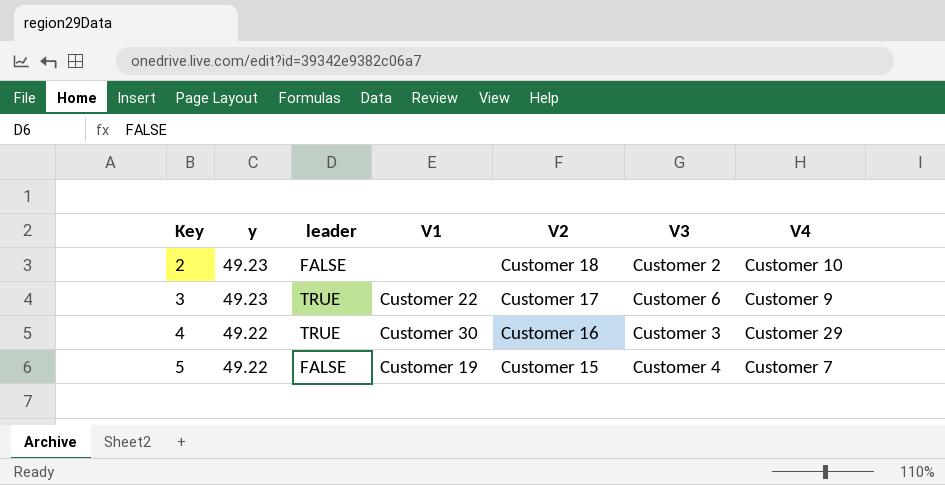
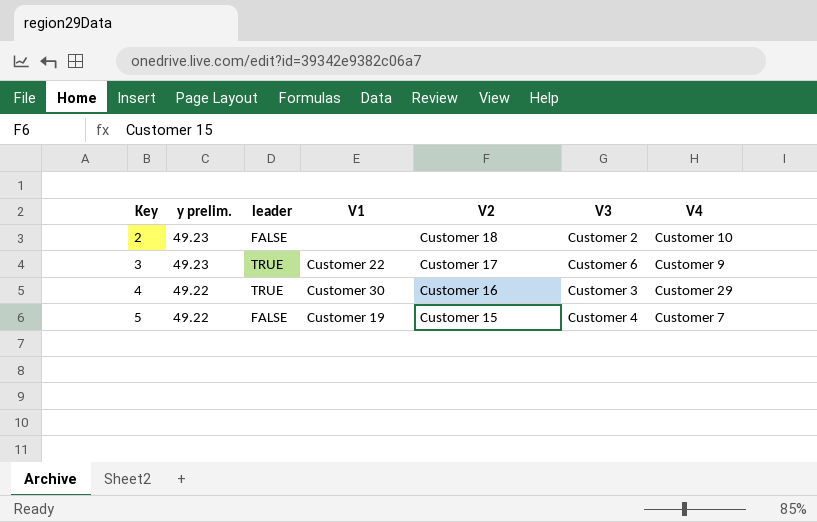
column name: y -> y prelim.

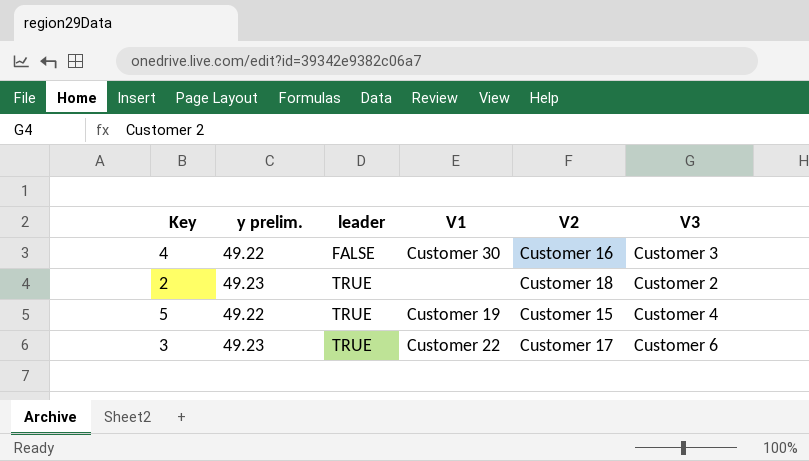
row order: Key ascending -> leader ascending
column V4 | position: 7 -> none
4 | leader: TRUE -> FALSE
2 | leader: FALSE -> TRUE
5 | leader: FALSE -> TRUE

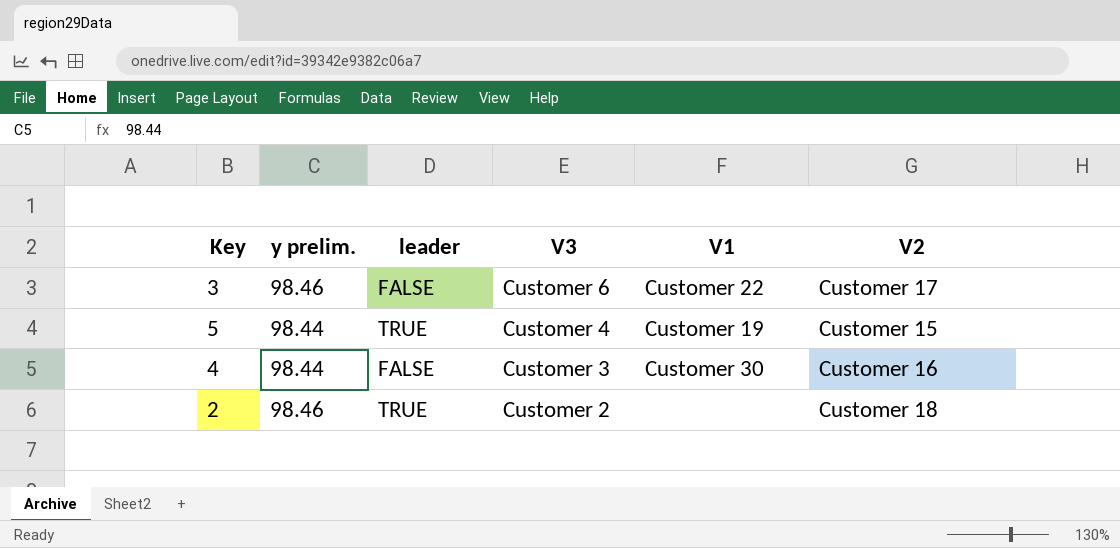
row order: leader ascending -> V3 descending
column V3 | position: 6 -> 4
3 | y prelim.: 49.23 -> 98.46
3 | leader: TRUE -> FALSE
5 | y prelim.: 49.22 -> 98.44
4 | y prelim.: 49.22 -> 98.44
2 | y prelim.: 49.23 -> 98.46

